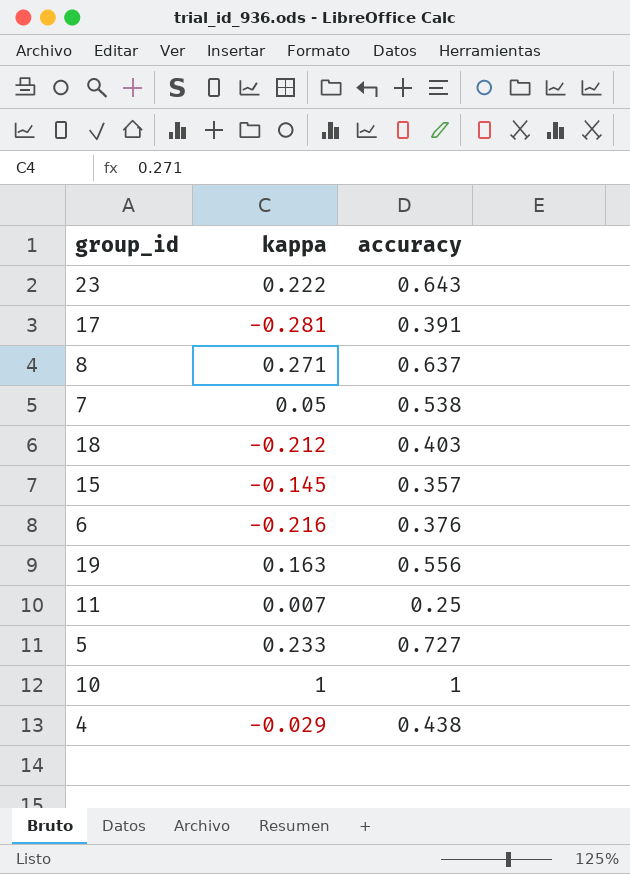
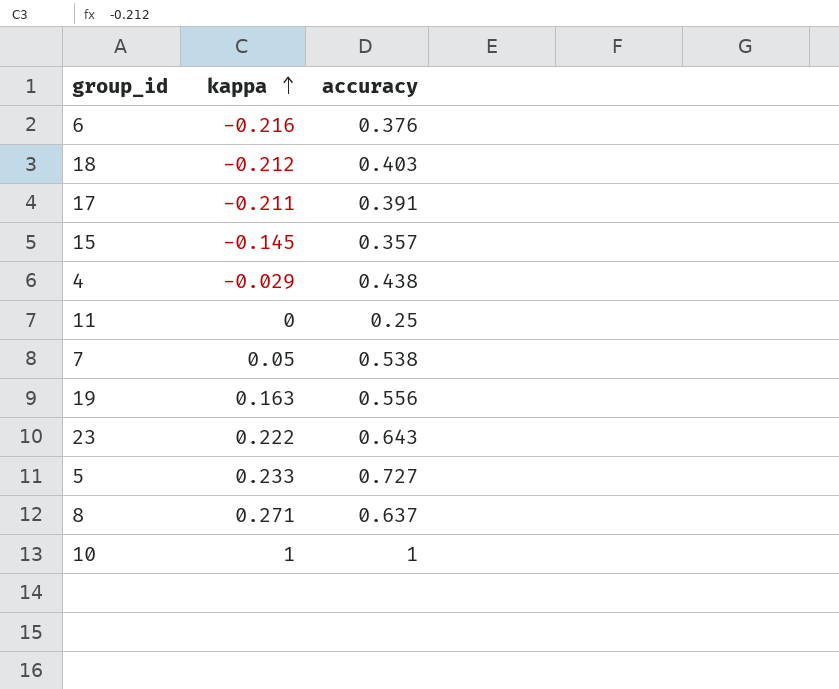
row order: none -> kappa ascending
17 | kappa: -0.281 -> -0.211
11 | kappa: 0.007 -> 0

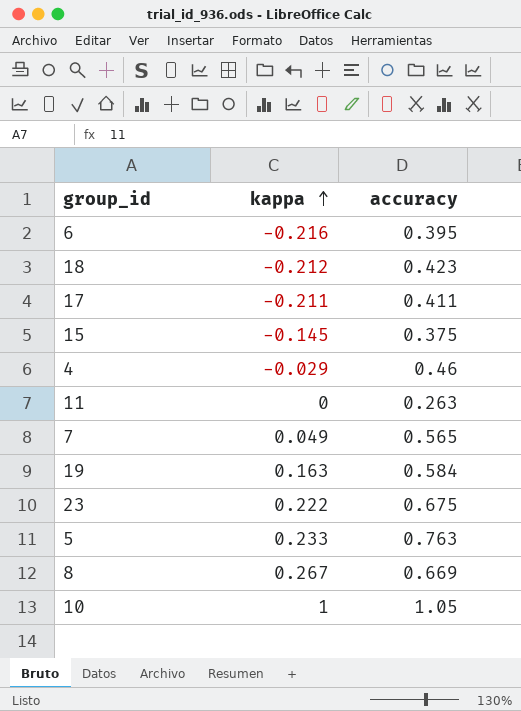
6 | accuracy: 0.376 -> 0.395
18 | accuracy: 0.403 -> 0.423
17 | accuracy: 0.391 -> 0.411
15 | accuracy: 0.357 -> 0.375
4 | accuracy: 0.438 -> 0.46
11 | accuracy: 0.25 -> 0.263
7 | kappa: 0.05 -> 0.049
7 | accuracy: 0.538 -> 0.565
19 | accuracy: 0.556 -> 0.584
23 | accuracy: 0.643 -> 0.675
5 | accuracy: 0.727 -> 0.763
8 | kappa: 0.271 -> 0.267
8 | accuracy: 0.637 -> 0.669
10 | accuracy: 1 -> 1.05

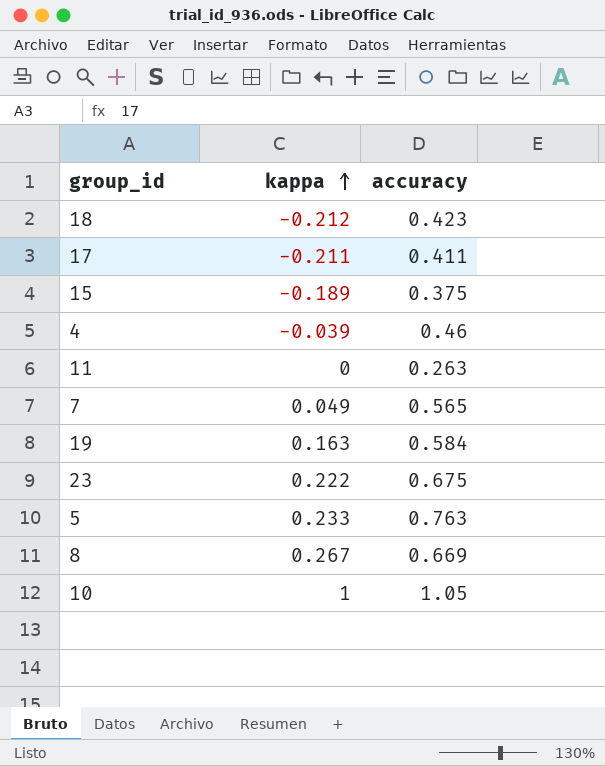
row 6: -0.216 | 0.395 -> none
15 | kappa: -0.145 -> -0.189
4 | kappa: -0.029 -> -0.039

